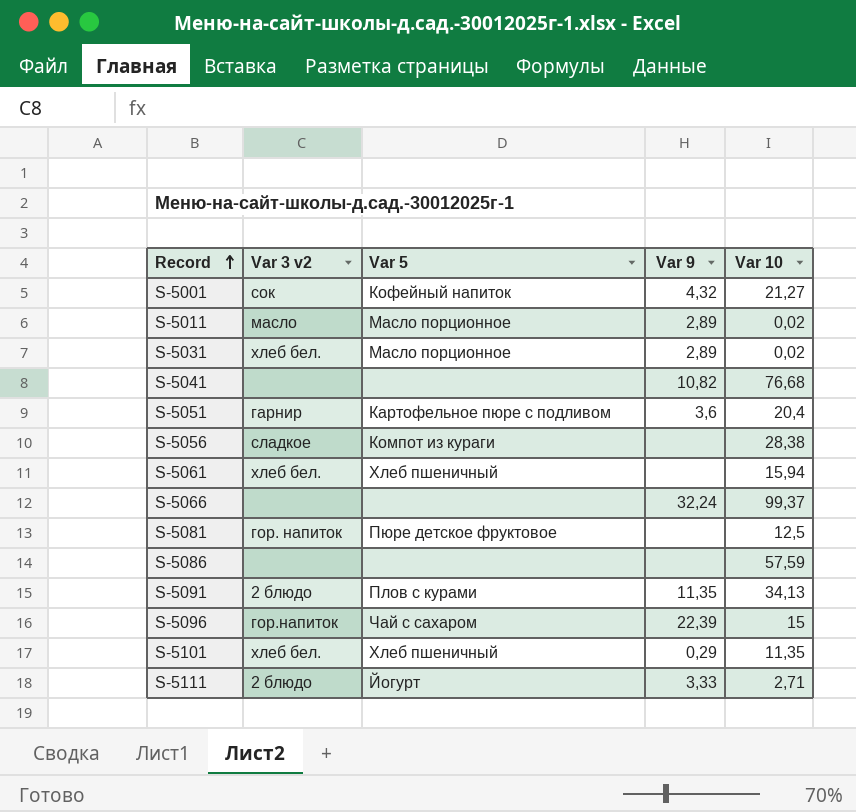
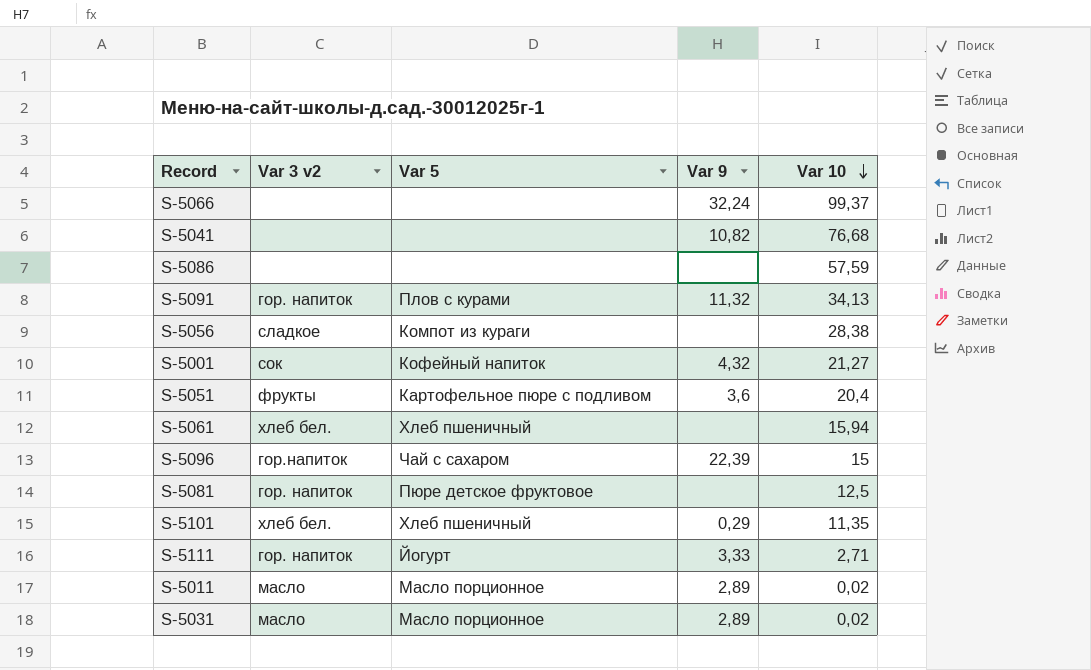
row order: Record ascending -> Var 10 descending
S-5091 | Var 3 v2: 2 блюдо -> гор. напиток
S-5091 | Var 9: 11,35 -> 11,32
S-5051 | Var 3 v2: гарнир -> фрукты
S-5111 | Var 3 v2: 2 блюдо -> гор. напиток
S-5031 | Var 3 v2: хлеб бел. -> масло

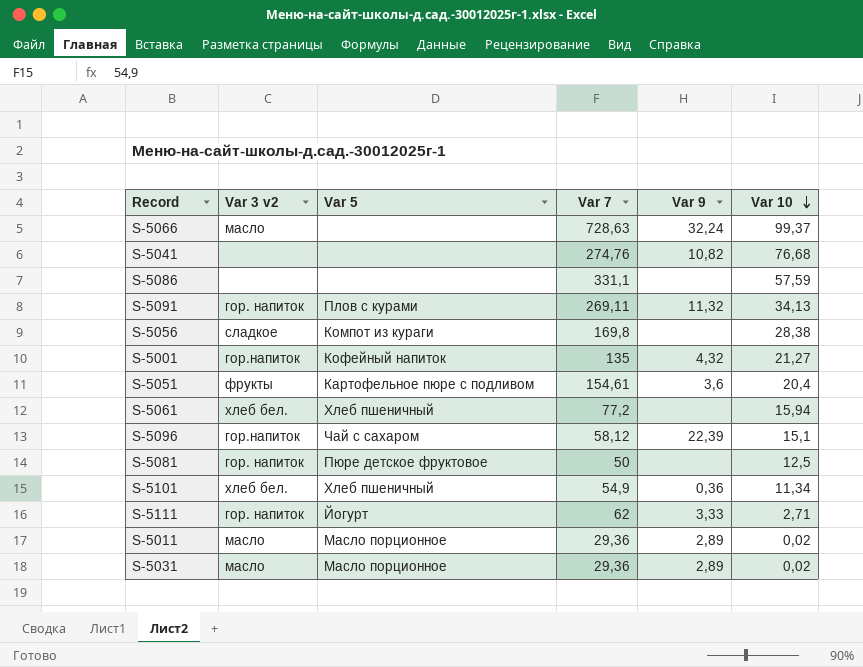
column Var 7 | position: none -> 4
S-5066 | Var 3 v2: none -> масло
S-5001 | Var 3 v2: сок -> гор.напиток
S-5096 | Var 10: 15 -> 15,1
S-5101 | Var 9: 0,29 -> 0,36
S-5101 | Var 10: 11,35 -> 11,34

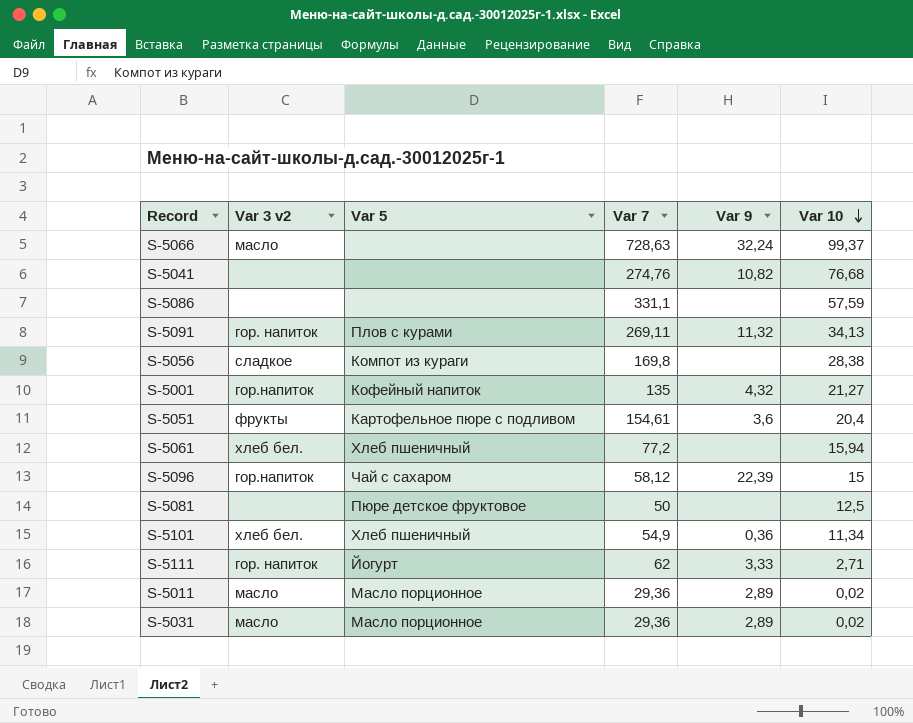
S-5096 | Var 10: 15,1 -> 15
S-5081 | Var 3 v2: гор. напиток -> none

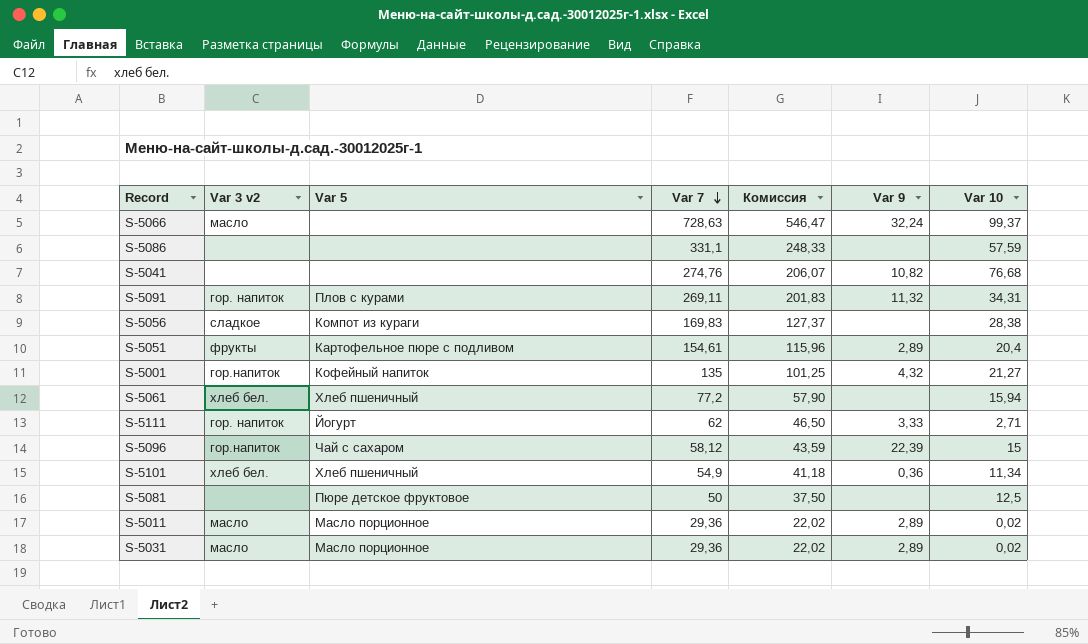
row order: Var 10 descending -> Var 7 descending
column Комиссия | formula: none -> [Var 7] * 0,75
S-5091 | Var 10: 34,13 -> 34,31
S-5056 | Var 7: 169,8 -> 169,83
S-5051 | Var 9: 3,6 -> 2,89

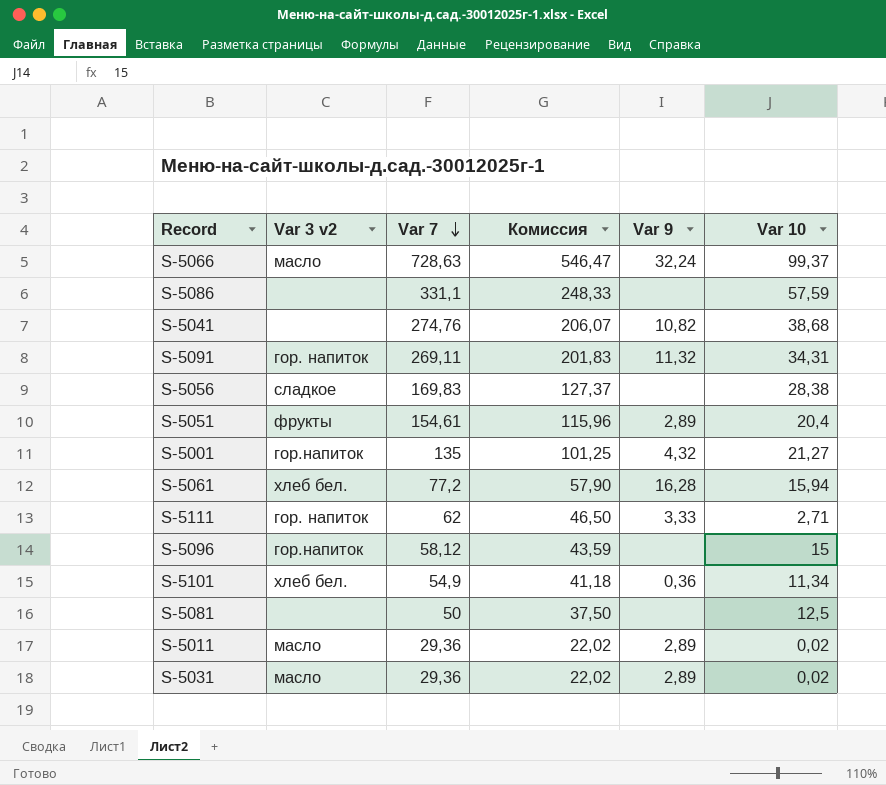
column Var 5 | position: 3 -> none
S-5041 | Var 10: 76,68 -> 38,68
S-5061 | Var 9: none -> 16,28
S-5096 | Var 9: 22,39 -> none

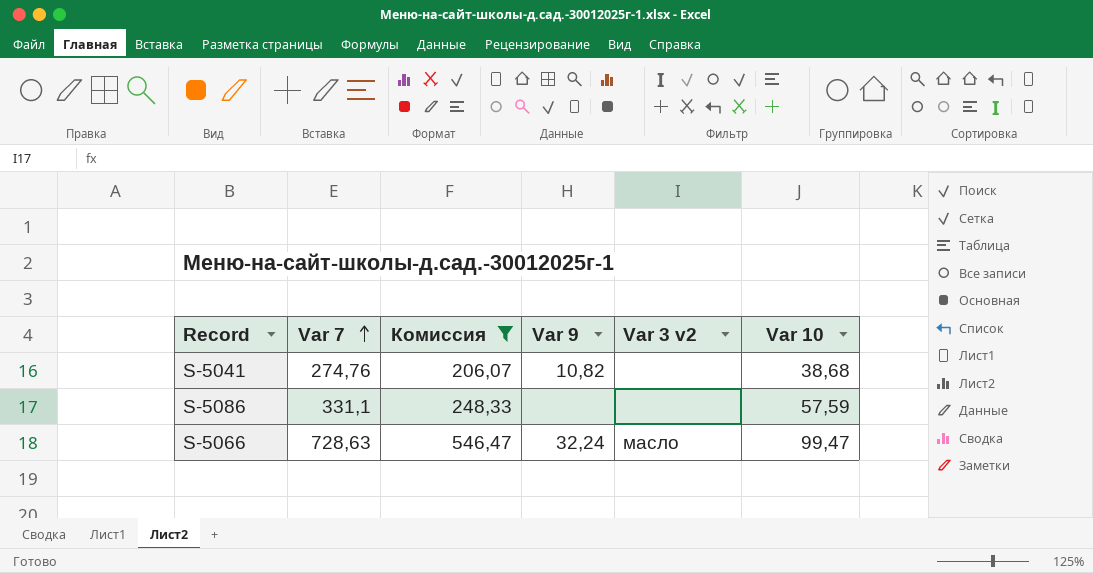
filter: none -> Комиссия >= 206,07
row order: Var 7 descending -> Var 7 ascending
column Var 3 v2 | position: 2 -> 5
S-5066 | Var 10: 99,37 -> 99,47

